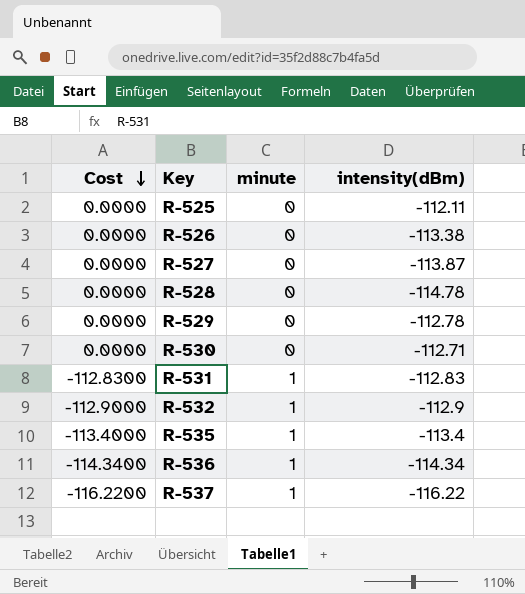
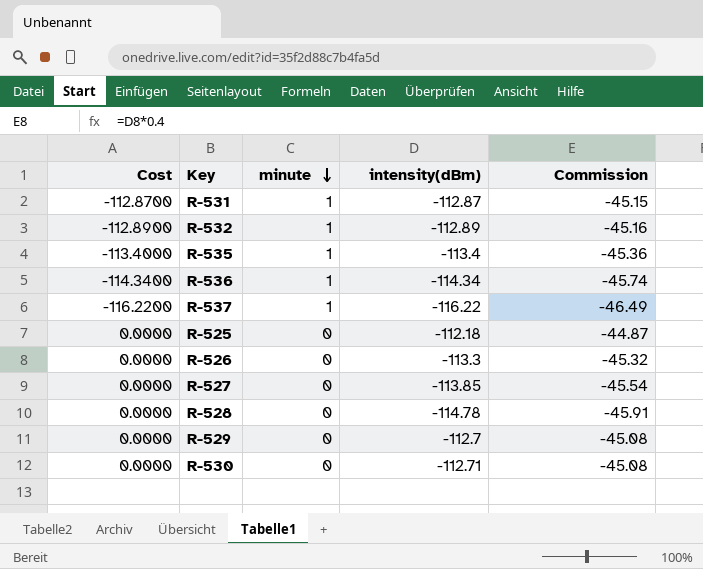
row order: Cost descending -> minute descending
column Commission | formula: none -> [intensity(dBm)] * 0.4
R-531 | Cost: -112.8300 -> -112.8700
R-531 | intensity(dBm): -112.83 -> -112.87
R-532 | Cost: -112.9000 -> -112.8900
R-532 | intensity(dBm): -112.9 -> -112.89
R-525 | intensity(dBm): -112.11 -> -112.18
R-526 | intensity(dBm): -113.38 -> -113.3
R-527 | intensity(dBm): -113.87 -> -113.85
R-529 | intensity(dBm): -112.78 -> -112.7

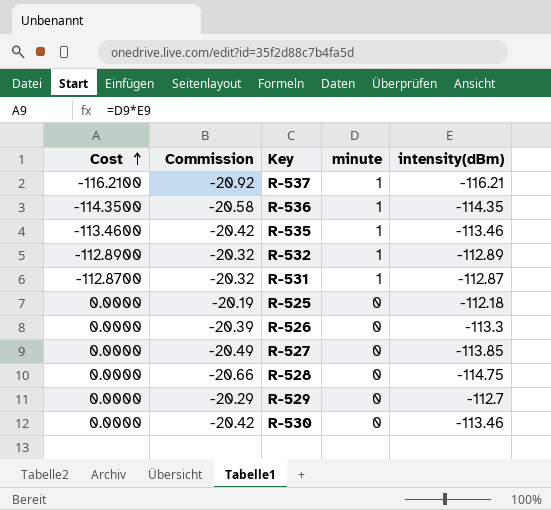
row order: minute descending -> Cost ascending
column Commission | formula: [intensity(dBm)] * 0.4 -> [intensity(dBm)] * 0.18
column Commission | position: 5 -> 2
R-537 | Cost: -116.2200 -> -116.2100
R-537 | intensity(dBm): -116.22 -> -116.21
R-536 | Cost: -114.3400 -> -114.3500
R-536 | intensity(dBm): -114.34 -> -114.35
R-535 | Cost: -113.4000 -> -113.4600
R-535 | intensity(dBm): -113.4 -> -113.46
R-528 | intensity(dBm): -114.78 -> -114.75
R-530 | intensity(dBm): -112.71 -> -113.46

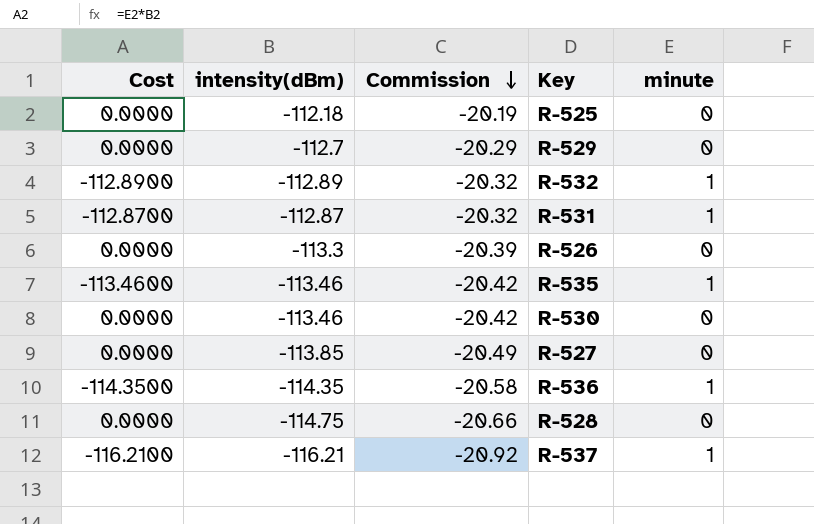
row order: Cost ascending -> Commission descending
column intensity(dBm) | position: 5 -> 2

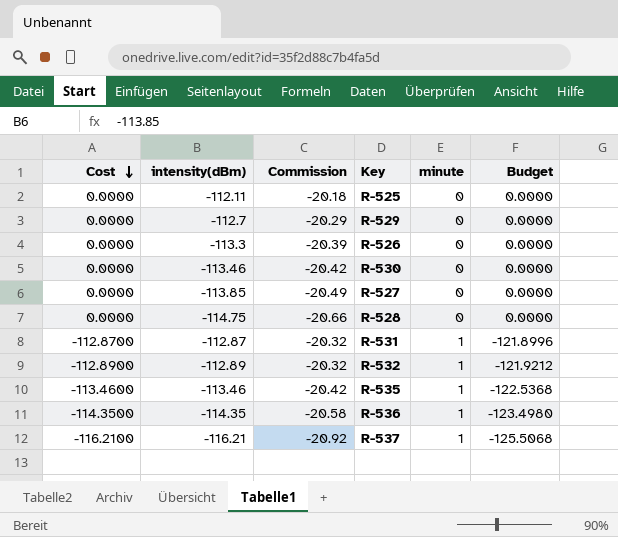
row order: Commission descending -> Cost descending
column Budget | formula: none -> [Cost] * 1.08
R-525 | intensity(dBm): -112.18 -> -112.11
R-525 | Commission: -20.19 -> -20.18

